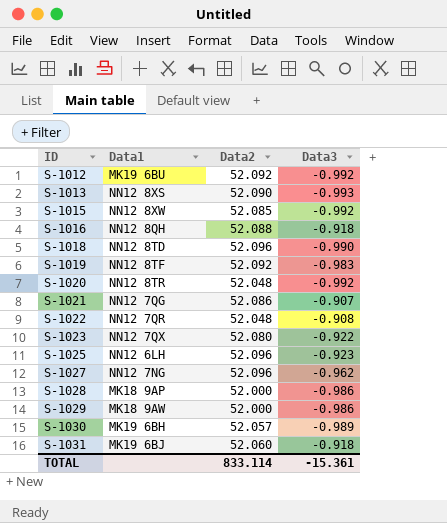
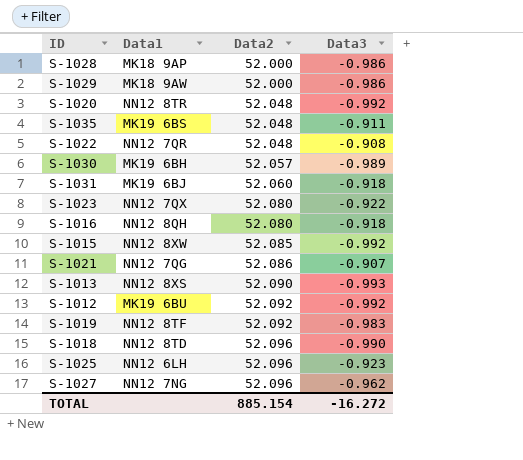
row order: ID ascending -> Data2 ascending
row S-1035: none -> MK19 6BS | 52.048 | -0.911
S-1016 | Data2: 52.088 -> 52.080
TOTAL | Data2: 833.114 -> 885.154
TOTAL | Data3: -15.361 -> -16.272

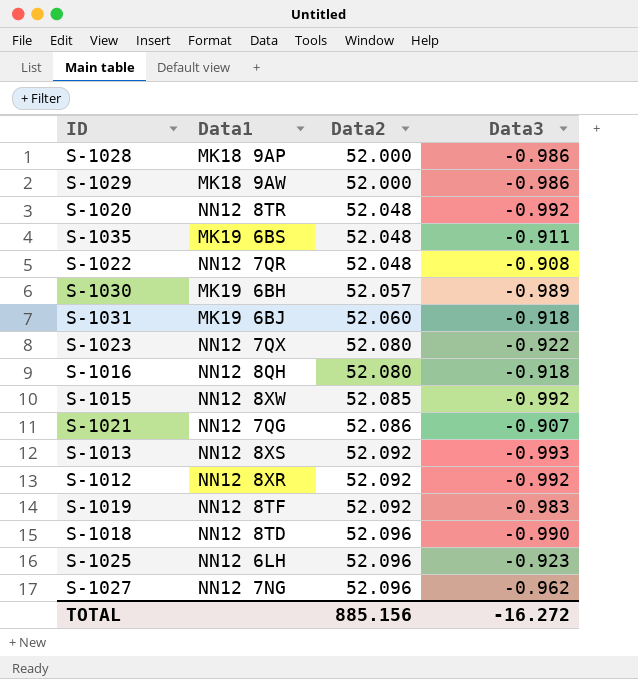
S-1013 | Data2: 52.090 -> 52.092
S-1012 | Data1: MK19 6BU -> NN12 8XR
TOTAL | Data2: 885.154 -> 885.156

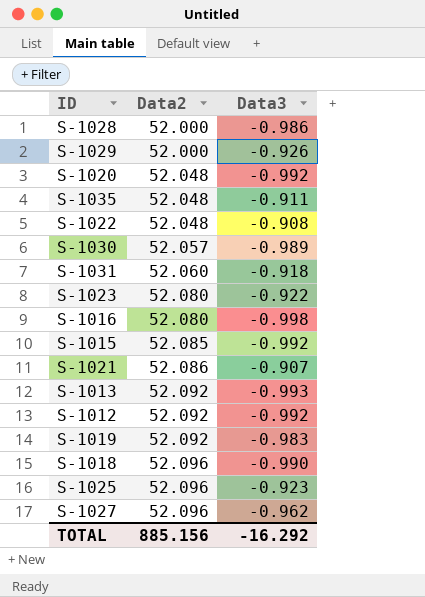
column Data1 | position: 2 -> none
S-1029 | Data3: -0.986 -> -0.926
S-1016 | Data3: -0.918 -> -0.998
TOTAL | Data3: -16.272 -> -16.292

